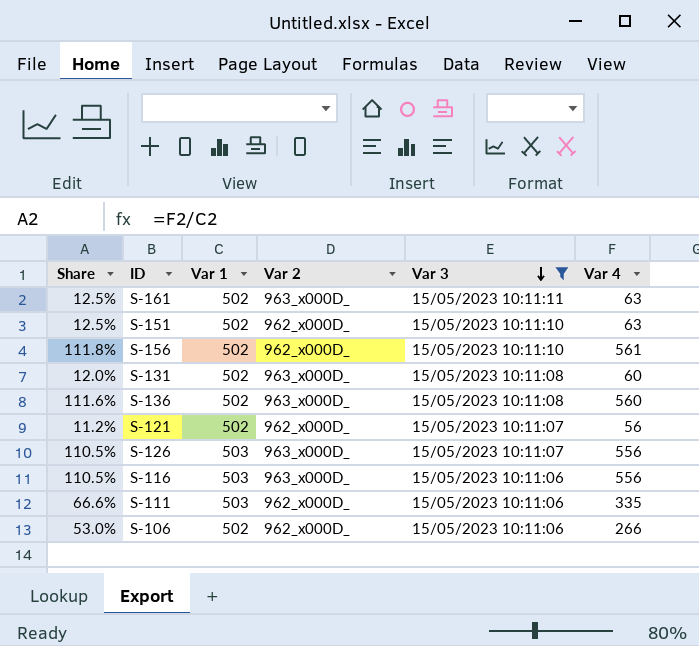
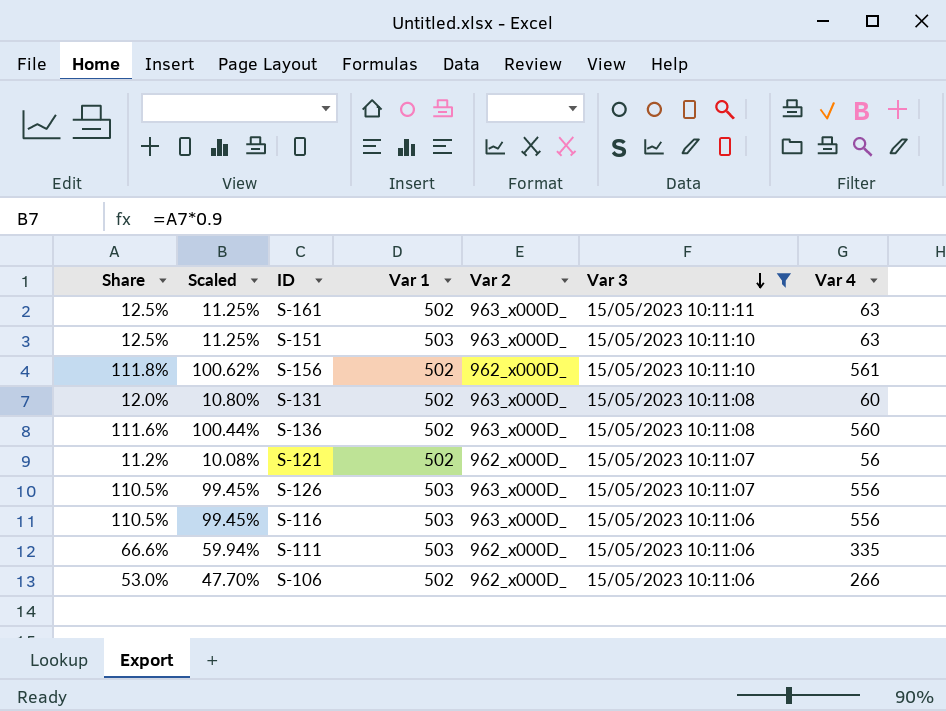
column Scaled | formula: none -> [Share] * 0.9
S-151 | Var 1: 502 -> 503
S-151 | Var 2: 962_x000D_ -> 963_x000D_

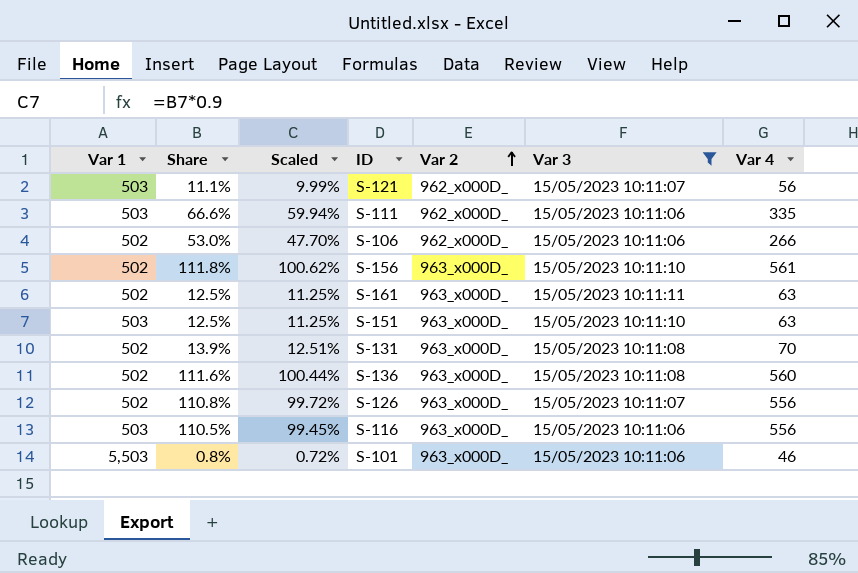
row order: Var 3 descending -> Var 2 ascending
column Var 1 | position: 4 -> 1
S-121 | Var 1: 502 -> 503
S-121 | Share: 11.2% -> 11.1%
S-121 | Scaled: 10.08% -> 9.99%
S-156 | Var 2: 962_x000D_ -> 963_x000D_
S-131 | Share: 12.0% -> 13.9%
S-131 | Scaled: 10.80% -> 12.51%
S-131 | Var 4: 60 -> 70
S-126 | Var 1: 503 -> 502
S-126 | Share: 110.5% -> 110.8%
S-126 | Scaled: 99.45% -> 99.72%
row S-101: none -> 5,503 | 0.8% | 0.72% | 963_x000D_ | 15/05/2023 10:11:06 | 46

